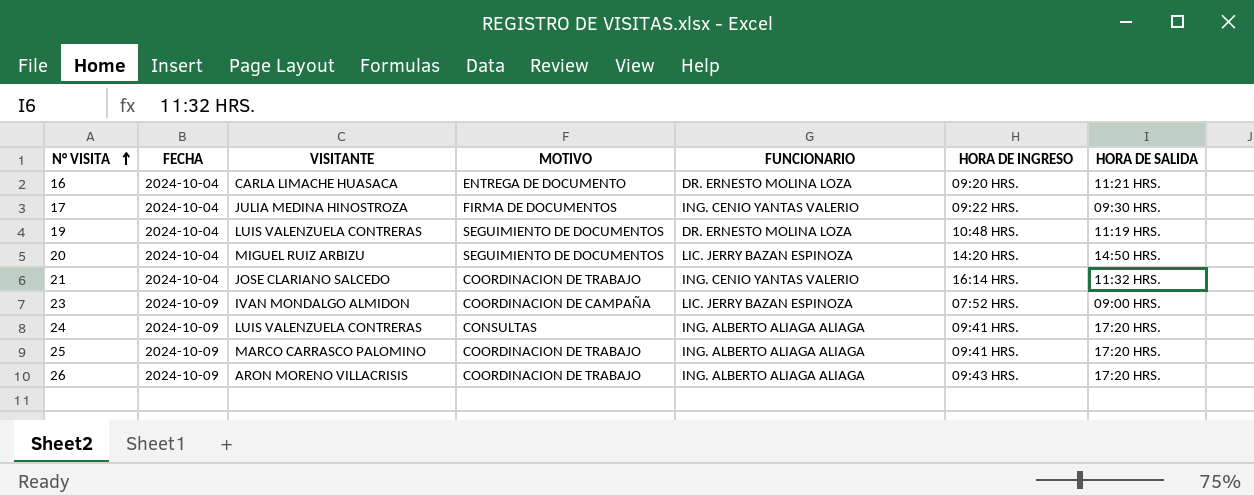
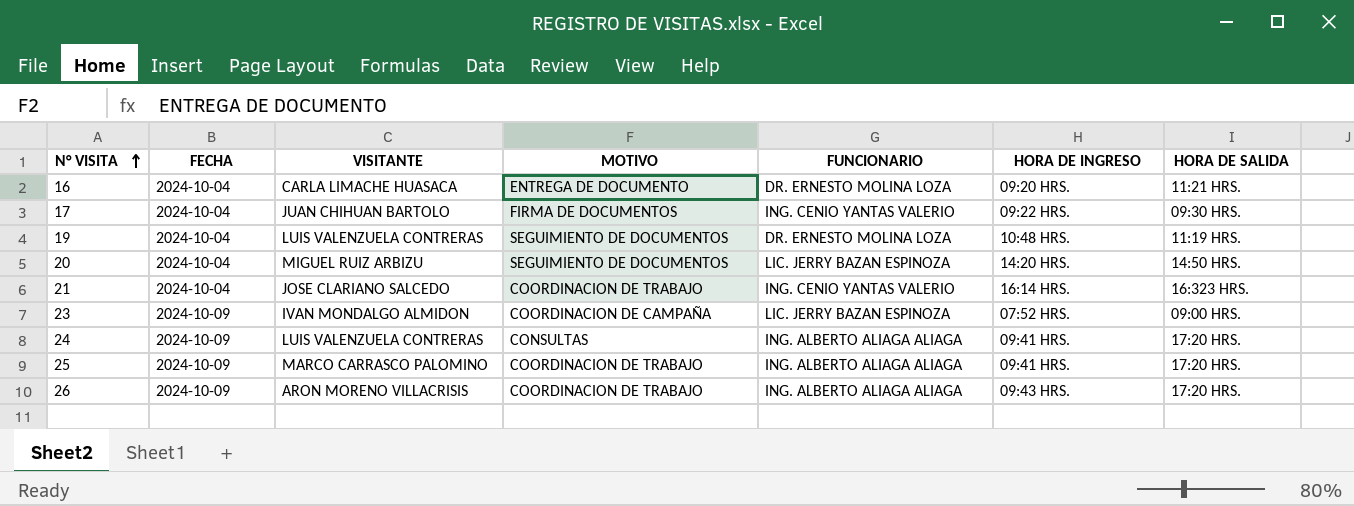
17 | VISITANTE: JULIA MEDINA HINOSTROZA -> JUAN CHIHUAN BARTOLO
21 | HORA DE SALIDA: 11:32 HRS. -> 16:323 HRS.

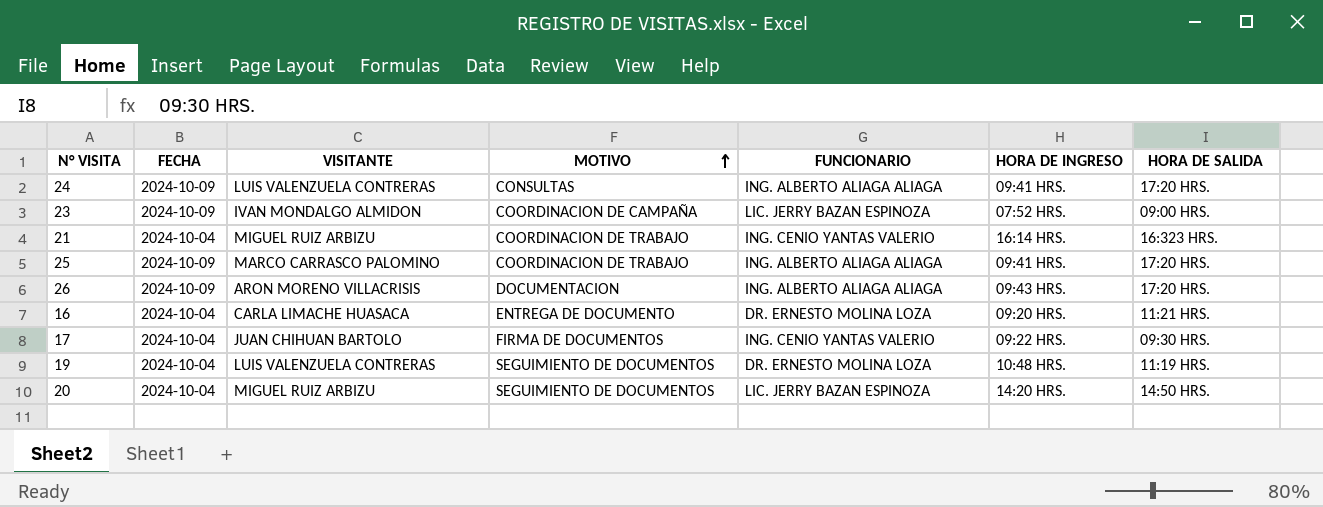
row order: N° VISITA ascending -> MOTIVO ascending
21 | VISITANTE: JOSE CLARIANO SALCEDO -> MIGUEL RUIZ ARBIZU
26 | MOTIVO: COORDINACION DE TRABAJO -> DOCUMENTACION

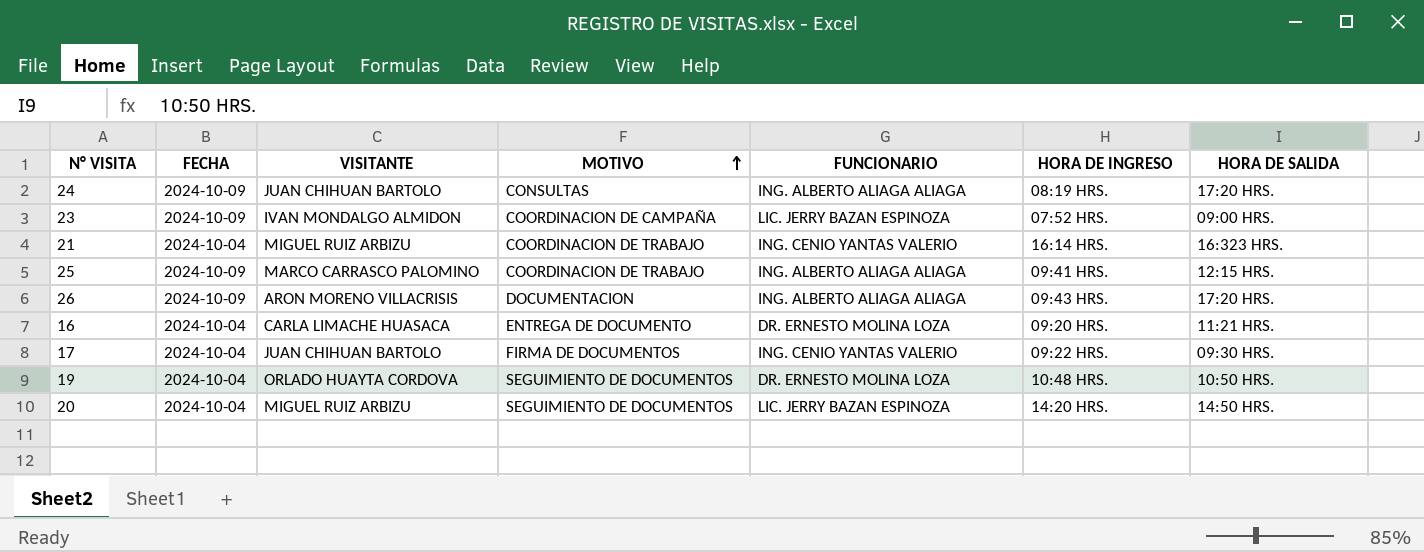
24 | VISITANTE: LUIS VALENZUELA CONTRERAS -> JUAN CHIHUAN BARTOLO
24 | HORA DE INGRESO: 09:41 HRS. -> 08:19 HRS.
25 | HORA DE SALIDA: 17:20 HRS. -> 12:15 HRS.
19 | VISITANTE: LUIS VALENZUELA CONTRERAS -> ORLADO HUAYTA CORDOVA
19 | HORA DE SALIDA: 11:19 HRS. -> 10:50 HRS.

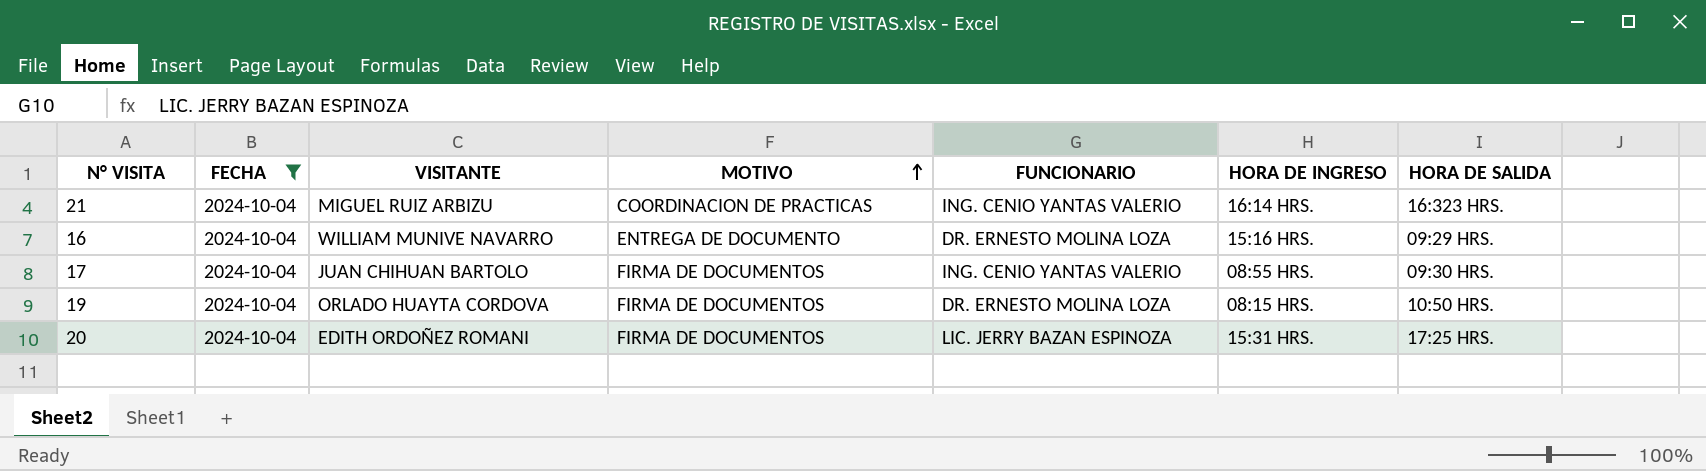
filter: none -> FECHA = 2024-10-04
21 | MOTIVO: COORDINACION DE TRABAJO -> COORDINACION DE PRACTICAS
16 | VISITANTE: CARLA LIMACHE HUASACA -> WILLIAM MUNIVE NAVARRO
16 | HORA DE INGRESO: 09:20 HRS. -> 15:16 HRS.
16 | HORA DE SALIDA: 11:21 HRS. -> 09:29 HRS.
17 | HORA DE INGRESO: 09:22 HRS. -> 08:55 HRS.
19 | MOTIVO: SEGUIMIENTO DE DOCUMENTOS -> FIRMA DE DOCUMENTOS
19 | HORA DE INGRESO: 10:48 HRS. -> 08:15 HRS.
20 | VISITANTE: MIGUEL RUIZ ARBIZU -> EDITH ORDOÑEZ ROMANI
20 | MOTIVO: SEGUIMIENTO DE DOCUMENTOS -> FIRMA DE DOCUMENTOS
20 | HORA DE INGRESO: 14:20 HRS. -> 15:31 HRS.
20 | HORA DE SALIDA: 14:50 HRS. -> 17:25 HRS.

